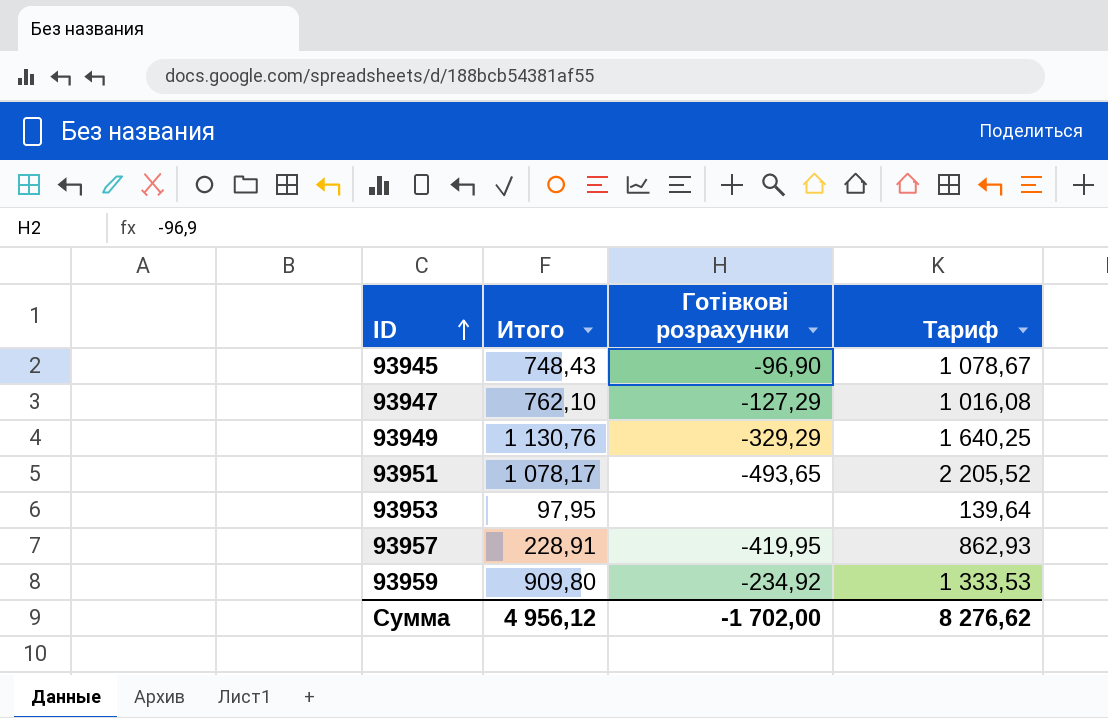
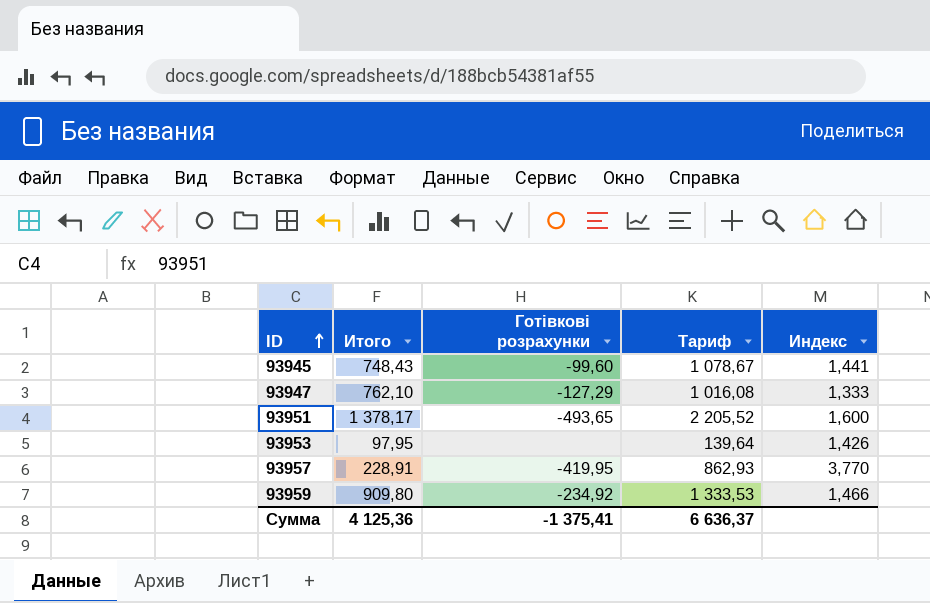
column Индекс | formula: none -> [Тариф] / [Итого]
row 93949: 1 130,76 | -329,29 | 1 640,25 -> none
93945 | Готівкові розрахунки: -96,90 -> -99,60
93951 | Итого: 1 078,17 -> 1 378,17
Сумма | Итого: 4 956,12 -> 4 125,36
Сумма | Готівкові розрахунки: -1 702,00 -> -1 375,41
Сумма | Тариф: 8 276,62 -> 6 636,37

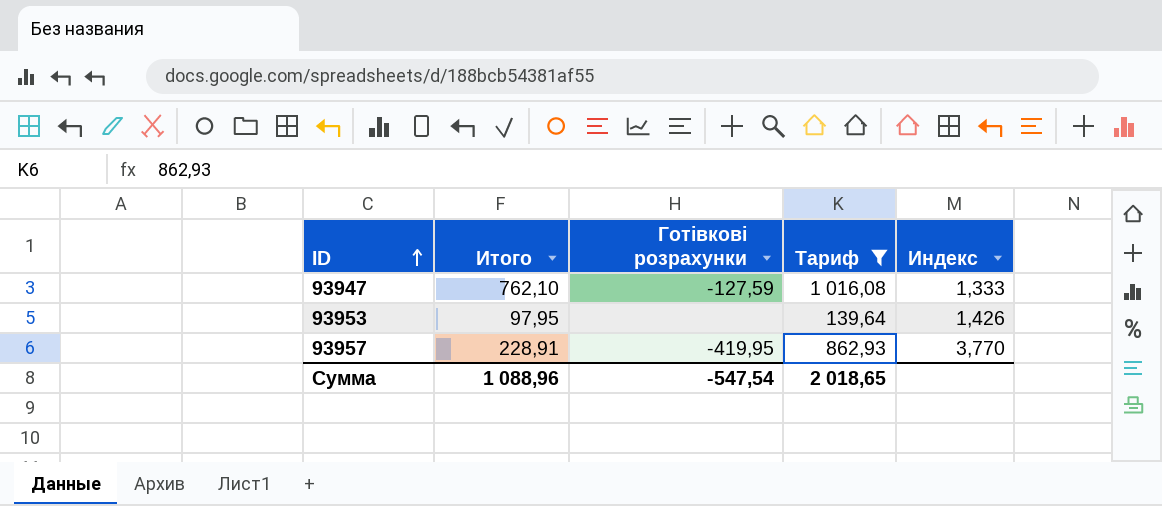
filter: none -> Тариф <= 1 016,08
93947 | Готівкові розрахунки: -127,29 -> -127,59
Сумма | Итого: 4 125,36 -> 1 088,96
Сумма | Готівкові розрахунки: -1 375,41 -> -547,54
Сумма | Тариф: 6 636,37 -> 2 018,65

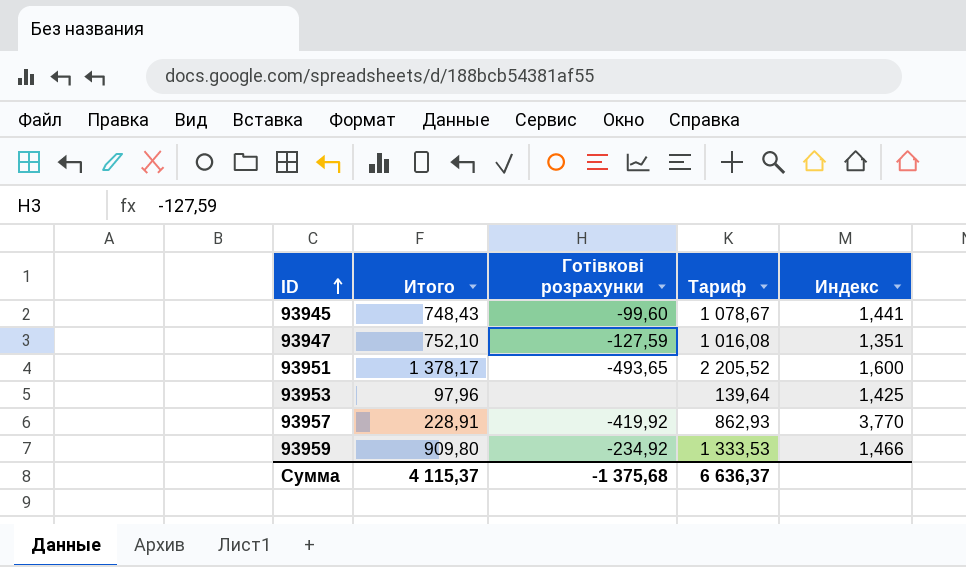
filter: Тариф <= 1 016,08 -> none
93947 | Итого: 762,10 -> 752,10
93947 | Индекс: 1,333 -> 1,351
93953 | Итого: 97,95 -> 97,96
93953 | Индекс: 1,426 -> 1,425
93957 | Готівкові розрахунки: -419,95 -> -419,92
Сумма | Итого: 1 088,96 -> 4 115,37
Сумма | Готівкові розрахунки: -547,54 -> -1 375,68
Сумма | Тариф: 2 018,65 -> 6 636,37

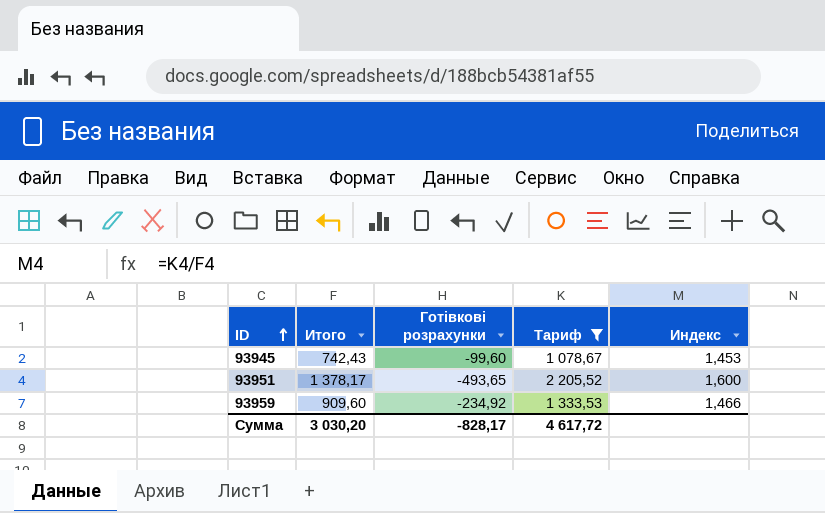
filter: none -> Тариф >= 1 078,67
93945 | Итого: 748,43 -> 742,43
93945 | Индекс: 1,441 -> 1,453
93959 | Итого: 909,80 -> 909,60
Сумма | Итого: 4 115,37 -> 3 030,20
Сумма | Готівкові розрахунки: -1 375,68 -> -828,17
Сумма | Тариф: 6 636,37 -> 4 617,72

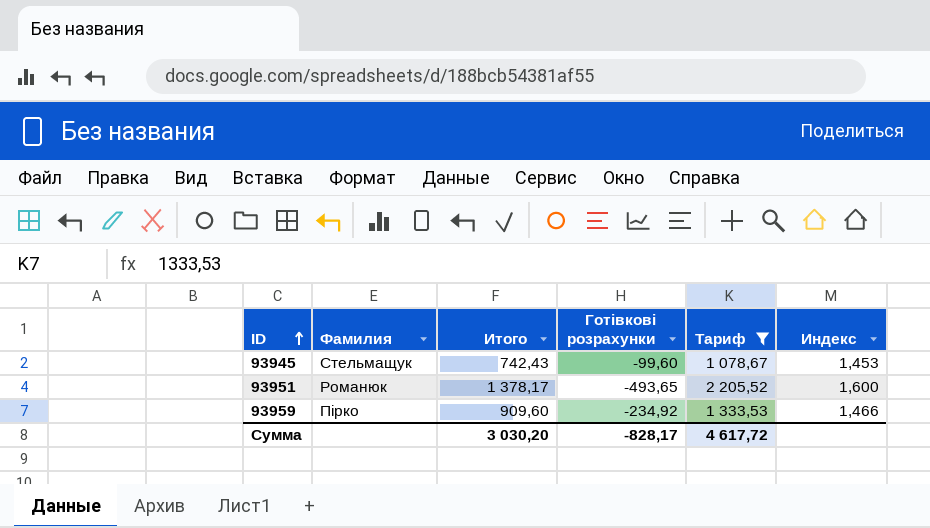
column Фамилия | position: none -> 2

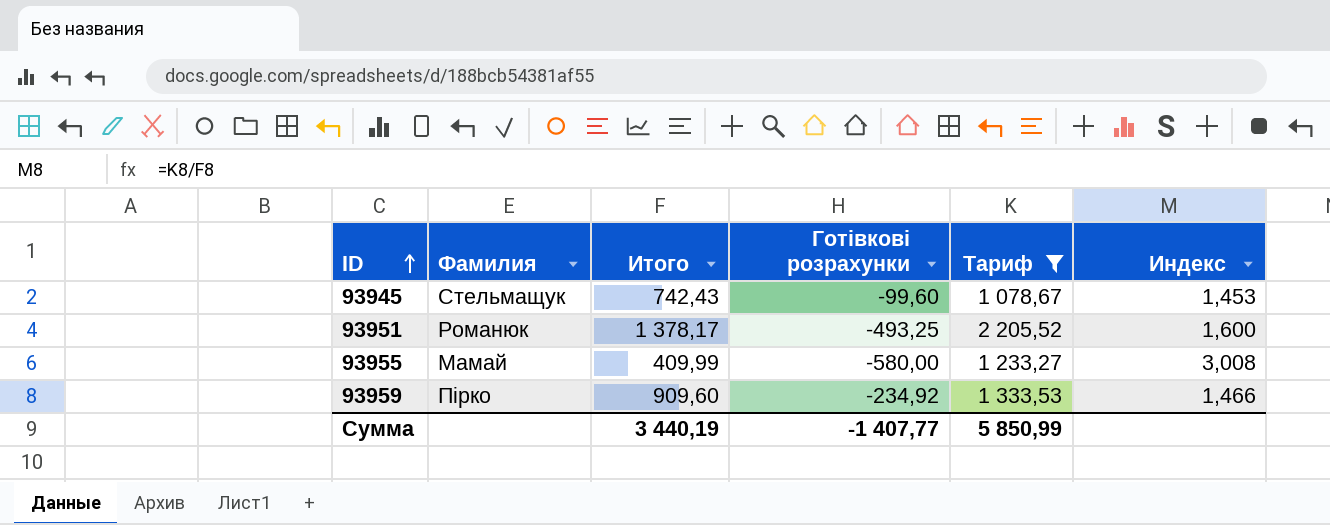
93951 | Готівкові розрахунки: -493,65 -> -493,25
row 93955: none -> Мамай | 409,99 | -580,00 | 1 233,27 | 3,008
Сумма | Итого: 3 030,20 -> 3 440,19
Сумма | Готівкові розрахунки: -828,17 -> -1 407,77
Сумма | Тариф: 4 617,72 -> 5 850,99

